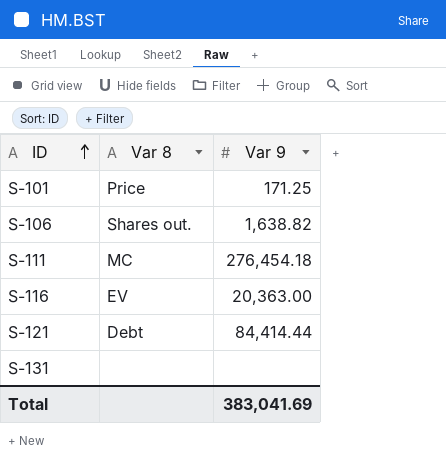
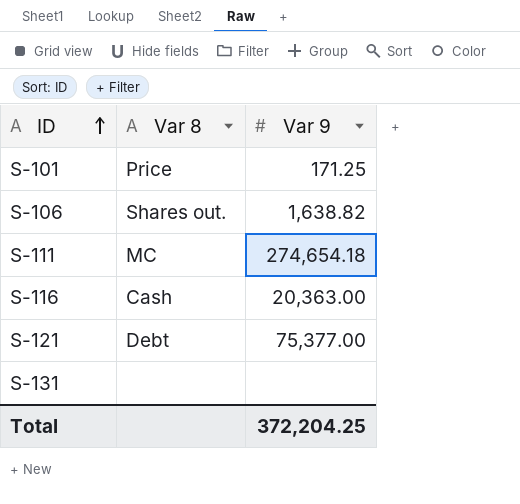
S-111 | Var 9: 276,454.18 -> 274,654.18
S-116 | Var 8: EV -> Cash
S-121 | Var 9: 84,414.44 -> 75,377.00
Total | Var 9: 383,041.69 -> 372,204.25

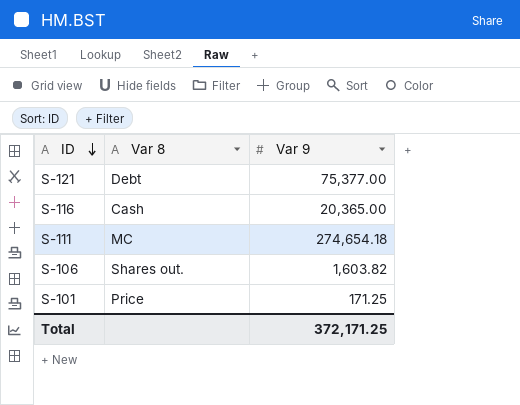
row order: ID ascending -> ID descending
row S-131: none | none -> none
S-116 | Var 9: 20,363.00 -> 20,365.00
S-106 | Var 9: 1,638.82 -> 1,603.82
Total | Var 9: 372,204.25 -> 372,171.25

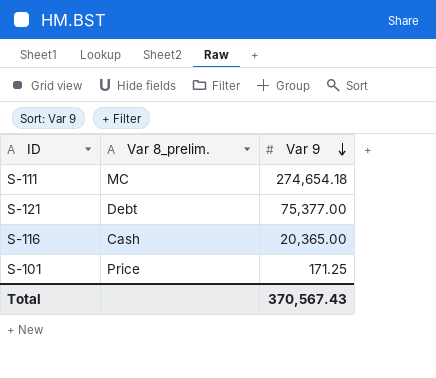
row order: ID descending -> Var 9 descending
column name: Var 8 -> Var 8_prelim.
row S-106: Shares out. | 1,603.82 -> none
Total | Var 9: 372,171.25 -> 370,567.43

